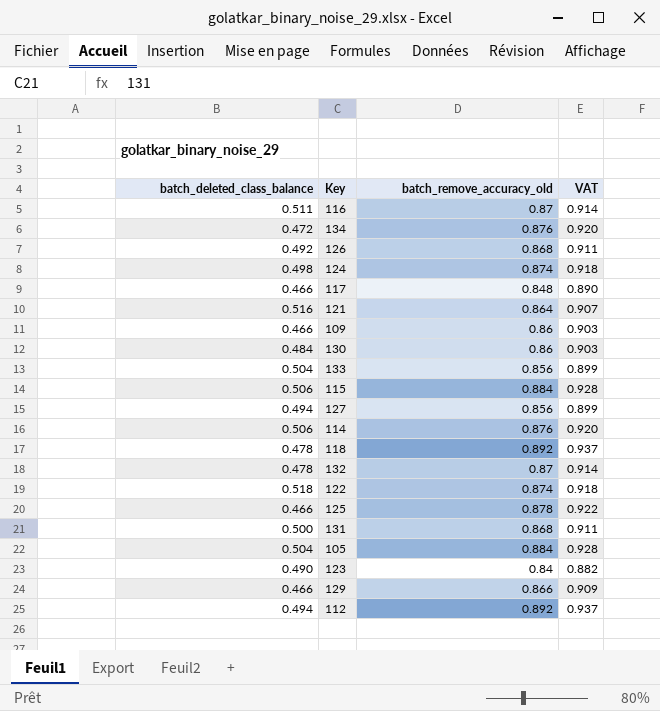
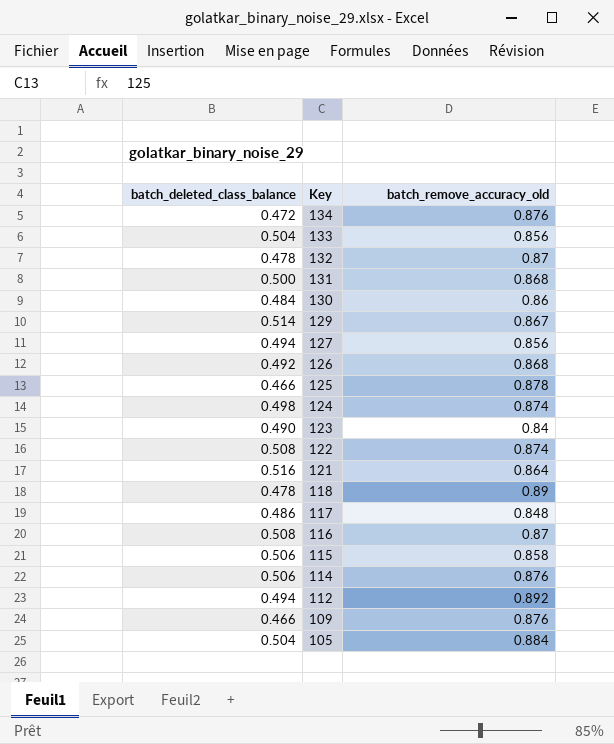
row order: none -> Key descending
column VAT | formula: [batch_remove_accuracy_old] * 1.05 -> none
129 | batch_deleted_class_balance: 0.466 -> 0.514
129 | batch_remove_accuracy_old: 0.866 -> 0.867
122 | batch_deleted_class_balance: 0.518 -> 0.508
118 | batch_remove_accuracy_old: 0.892 -> 0.89
117 | batch_deleted_class_balance: 0.466 -> 0.486
116 | batch_deleted_class_balance: 0.511 -> 0.508
115 | batch_remove_accuracy_old: 0.884 -> 0.858
109 | batch_remove_accuracy_old: 0.86 -> 0.876

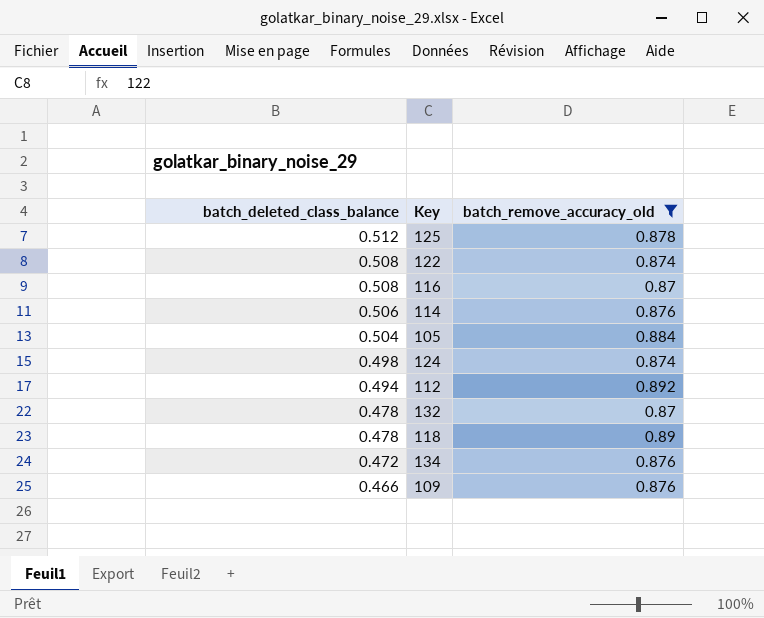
filter: none -> batch_remove_accuracy_old >= 0.87
row order: Key descending -> batch_deleted_class_balance descending
125 | batch_deleted_class_balance: 0.466 -> 0.512

